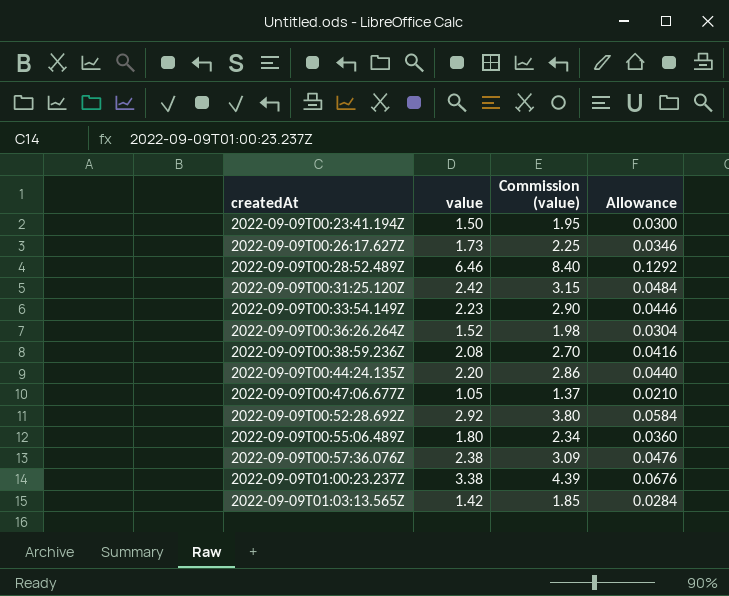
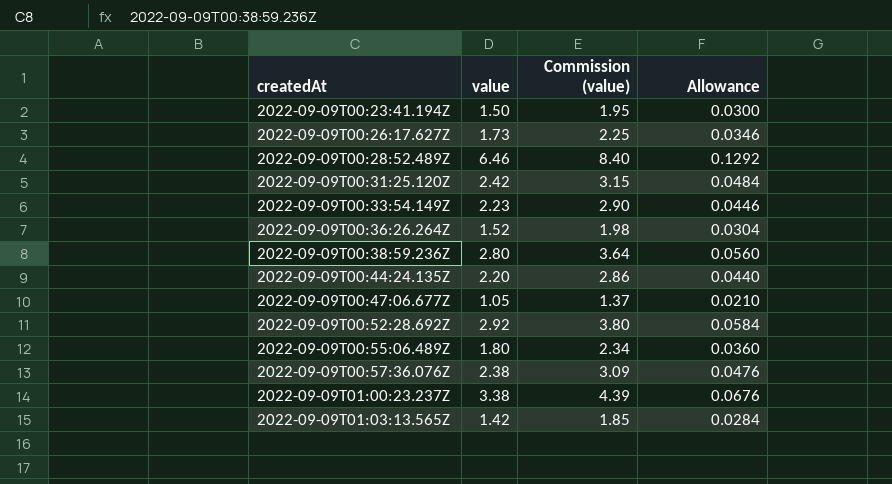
2022-09-09T00:38:59.236Z | value: 2.08 -> 2.80
2022-09-09T00:38:59.236Z | Commission (value): 2.70 -> 3.64
2022-09-09T00:38:59.236Z | Allowance: 0.0416 -> 0.0560

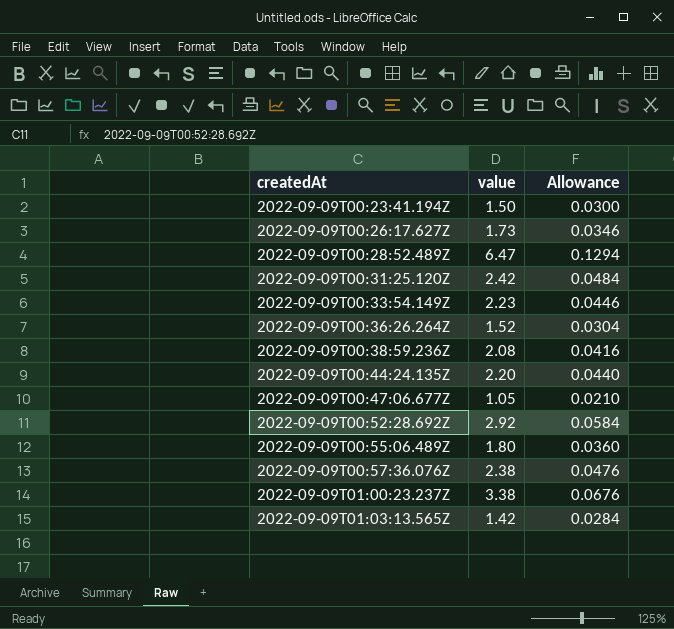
column Commission (value) | formula: [value] * 1.3 -> none
2022-09-09T00:28:52.489Z | value: 6.46 -> 6.47
2022-09-09T00:28:52.489Z | Allowance: 0.1292 -> 0.1294
2022-09-09T00:38:59.236Z | value: 2.80 -> 2.08
2022-09-09T00:38:59.236Z | Allowance: 0.0560 -> 0.0416

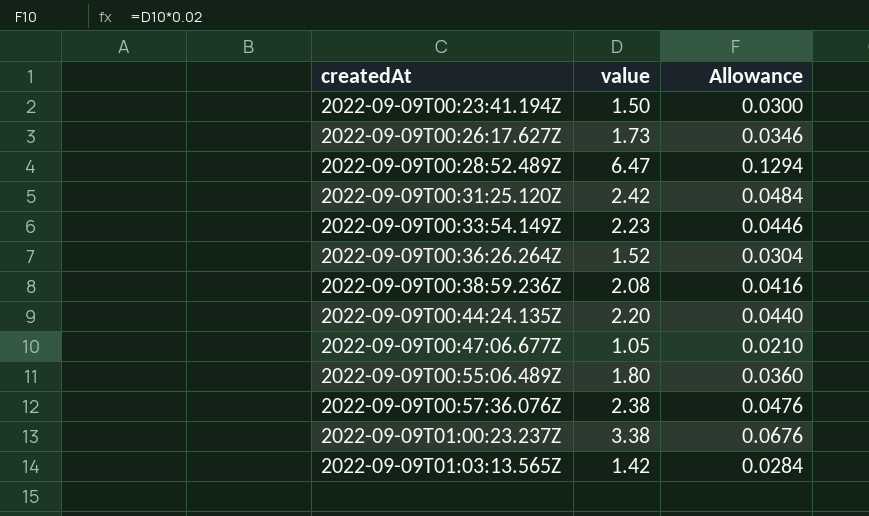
row 2022-09-09T00:52:28.692Z: 2.92 | 0.0584 -> none

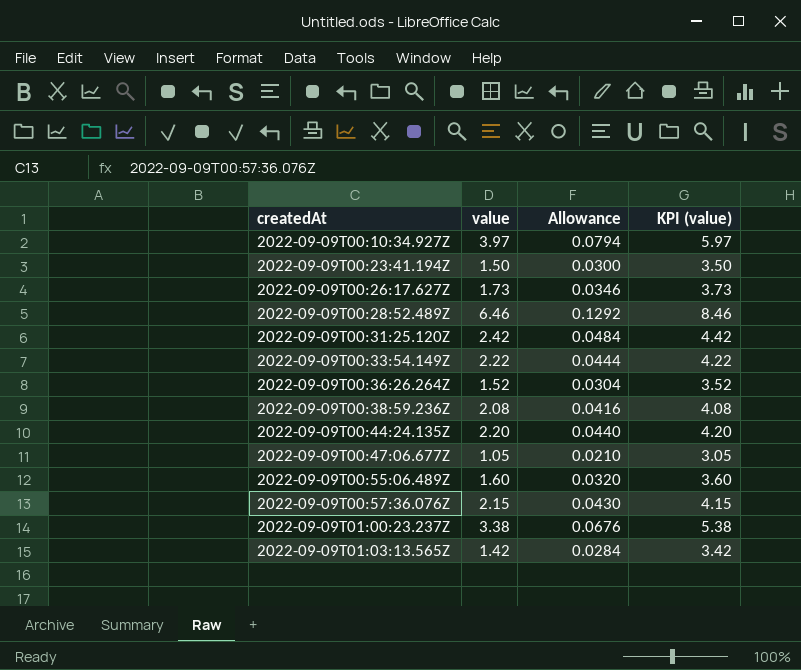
column KPI (value) | formula: none -> [value] + 2
row 2022-09-09T00:10:34.927Z: none -> 3.97 | 0.0794 | 5.97
2022-09-09T00:28:52.489Z | value: 6.47 -> 6.46
2022-09-09T00:28:52.489Z | Allowance: 0.1294 -> 0.1292
2022-09-09T00:33:54.149Z | value: 2.23 -> 2.22
2022-09-09T00:33:54.149Z | Allowance: 0.0446 -> 0.0444
2022-09-09T00:55:06.489Z | value: 1.80 -> 1.60
2022-09-09T00:55:06.489Z | Allowance: 0.0360 -> 0.0320
2022-09-09T00:57:36.076Z | value: 2.38 -> 2.15
2022-09-09T00:57:36.076Z | Allowance: 0.0476 -> 0.0430

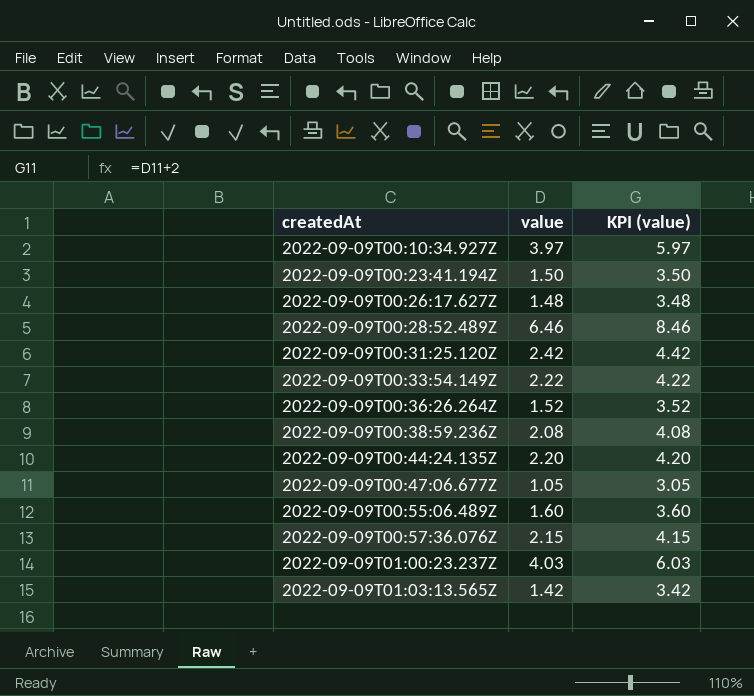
column Allowance | formula: [value] * 0.02 -> none
2022-09-09T00:26:17.627Z | value: 1.73 -> 1.48
2022-09-09T00:26:17.627Z | KPI (value): 3.73 -> 3.48
2022-09-09T01:00:23.237Z | value: 3.38 -> 4.03
2022-09-09T01:00:23.237Z | KPI (value): 5.38 -> 6.03

